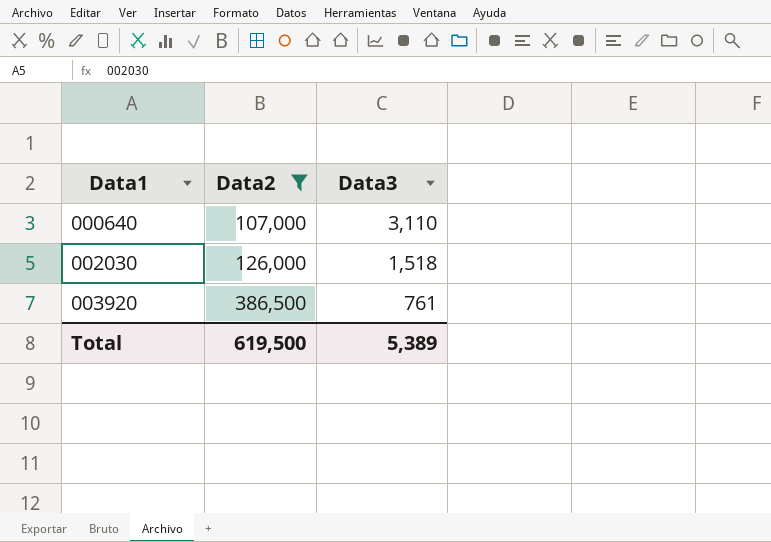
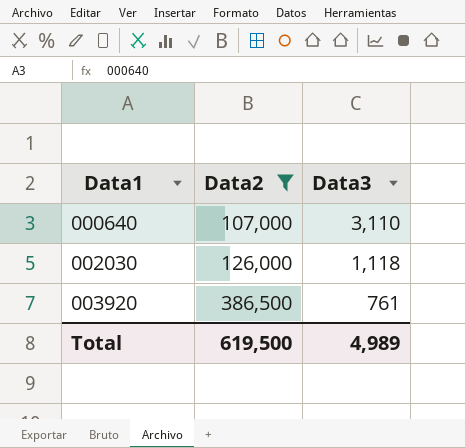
002030 | Data3: 1,518 -> 1,118
Total | Data3: 5,389 -> 4,989

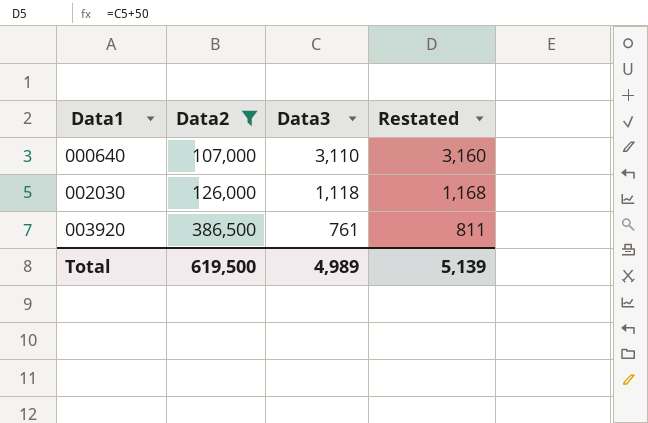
column Restated | formula: none -> [Data3] + 50

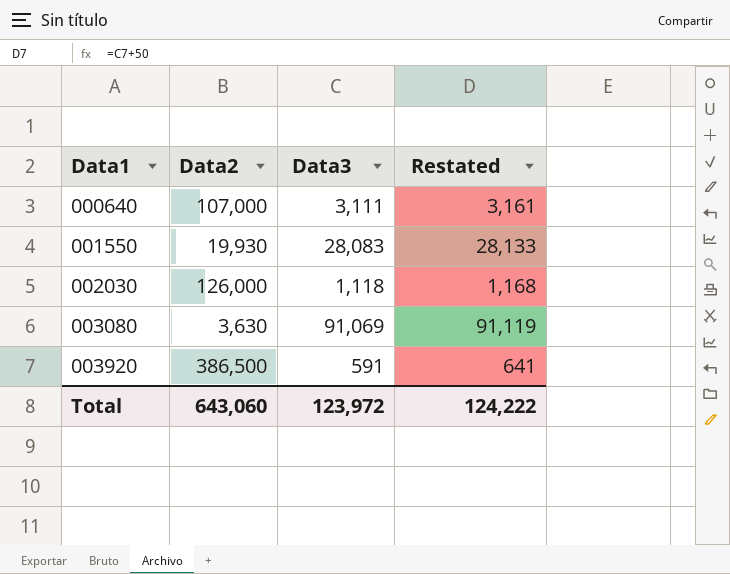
filter: Data2 >= 107,000 -> none
000640 | Data3: 3,110 -> 3,111
000640 | Restated: 3,160 -> 3,161
003920 | Data3: 761 -> 591
003920 | Restated: 811 -> 641
Total | Data2: 619,500 -> 643,060
Total | Data3: 4,989 -> 123,972
Total | Restated: 5,139 -> 124,222

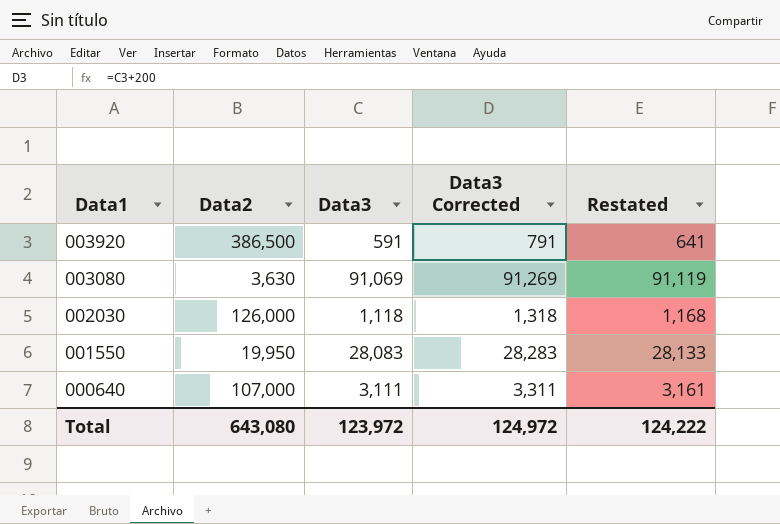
row order: Data1 ascending -> Data1 descending
column Data3 Corrected | formula: none -> [Data3] + 200
001550 | Data2: 19,930 -> 19,950
Total | Data2: 643,060 -> 643,080

